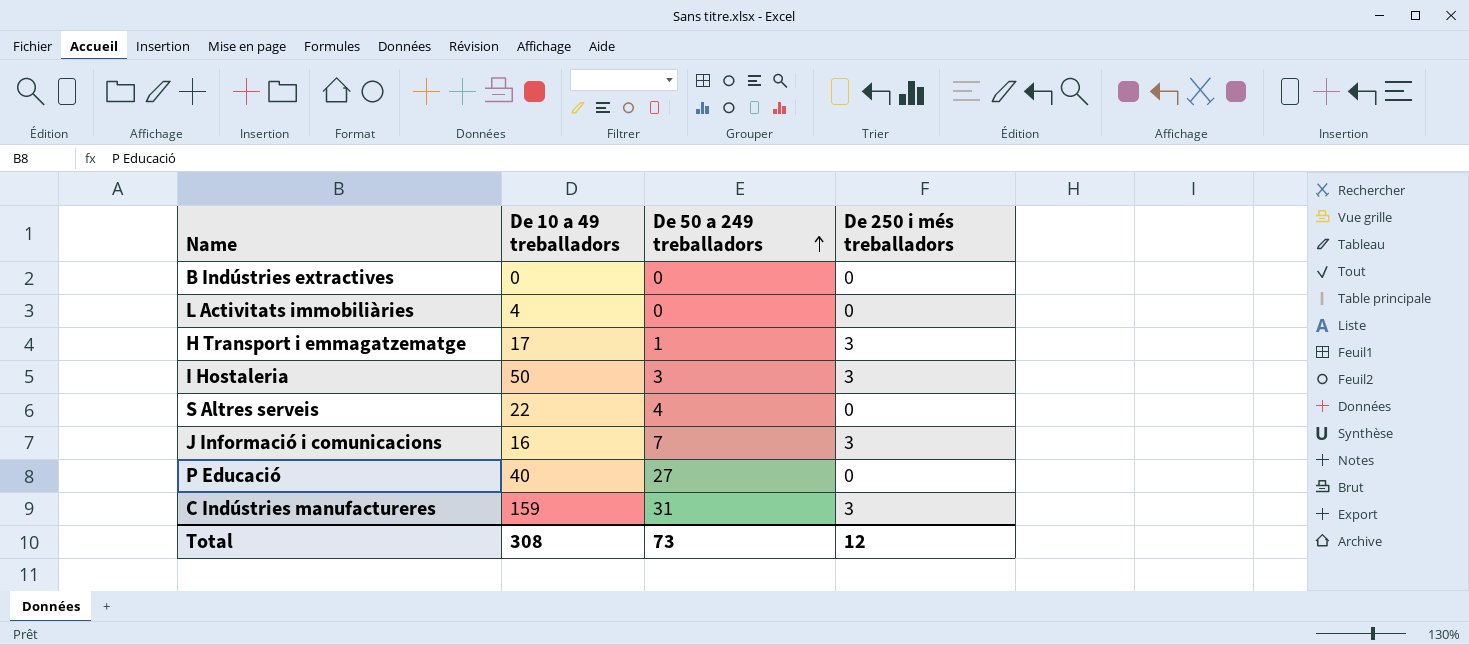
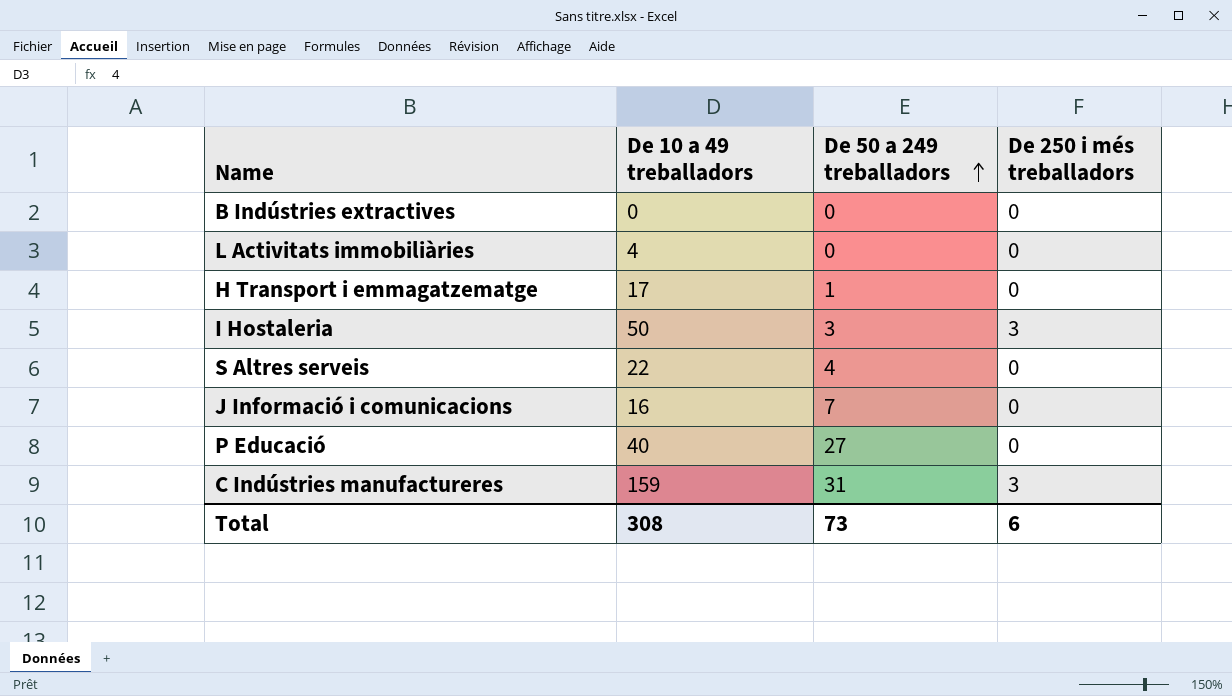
H Transport i emmagatzematge | De 250 i més treballadors: 3 -> 0
J Informació i comunicacions | De 250 i més treballadors: 3 -> 0
Total | De 250 i més treballadors: 12 -> 6

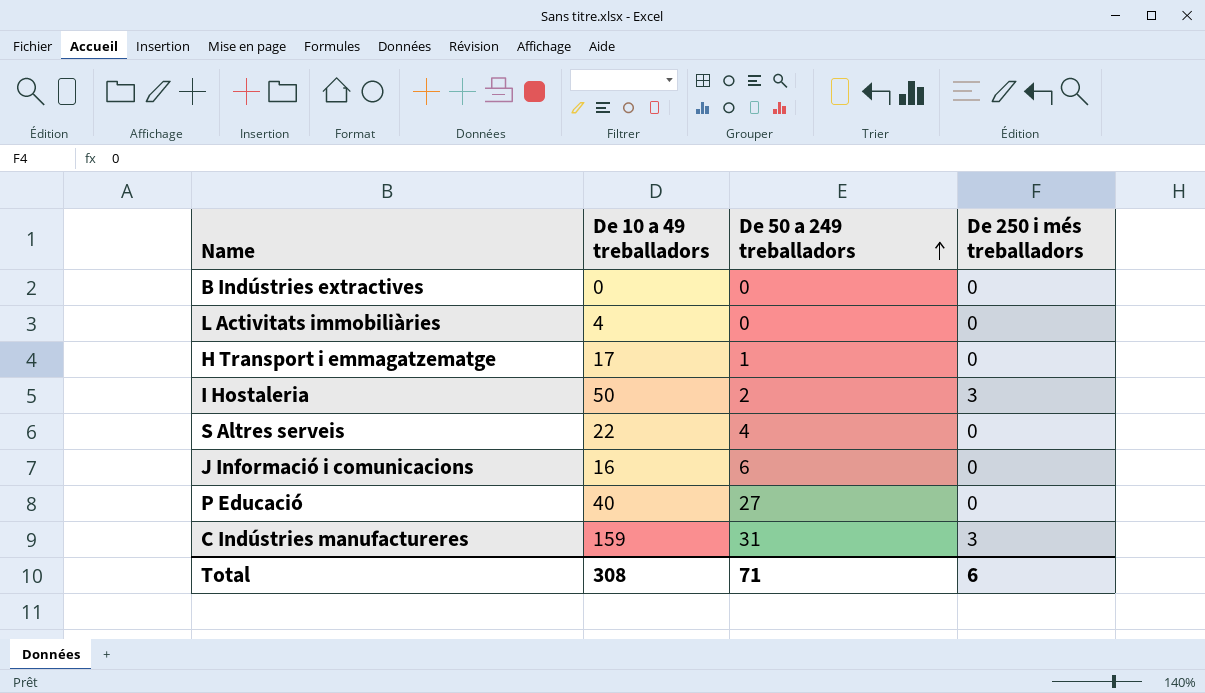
I Hostaleria | De 50 a 249 treballadors: 3 -> 2
J Informació i comunicacions | De 50 a 249 treballadors: 7 -> 6
Total | De 50 a 249 treballadors: 73 -> 71

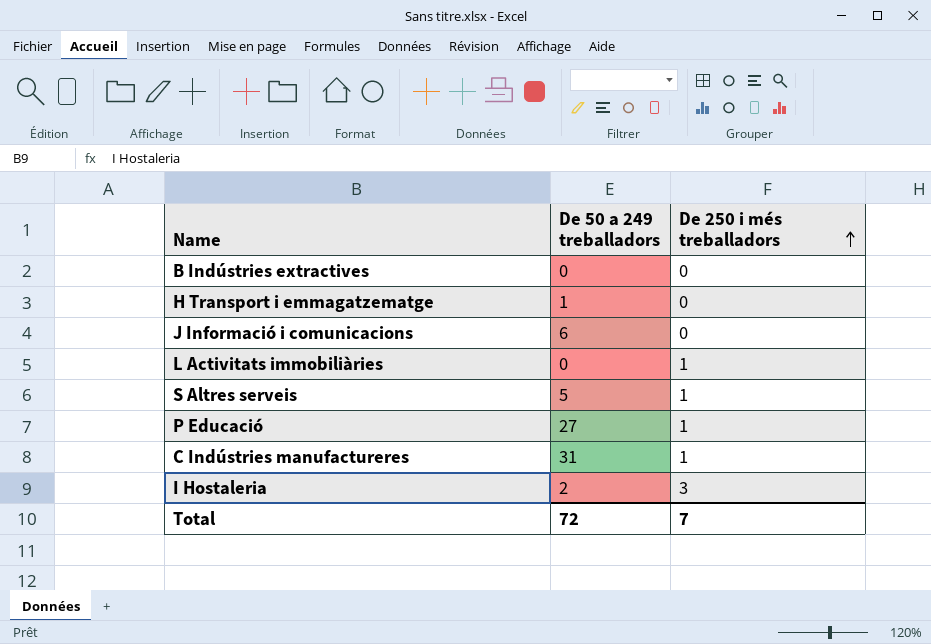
row order: De 50 a 249 treballadors ascending -> De 250 i més treballadors ascending
column De 10 a 49 treballadors | position: 2 -> none
L Activitats immobiliàries | De 250 i més treballadors: 0 -> 1
S Altres serveis | De 50 a 249 treballadors: 4 -> 5
S Altres serveis | De 250 i més treballadors: 0 -> 1
P Educació | De 250 i més treballadors: 0 -> 1
C Indústries manufactureres | De 250 i més treballadors: 3 -> 1
Total | De 50 a 249 treballadors: 71 -> 72
Total | De 250 i més treballadors: 6 -> 7

